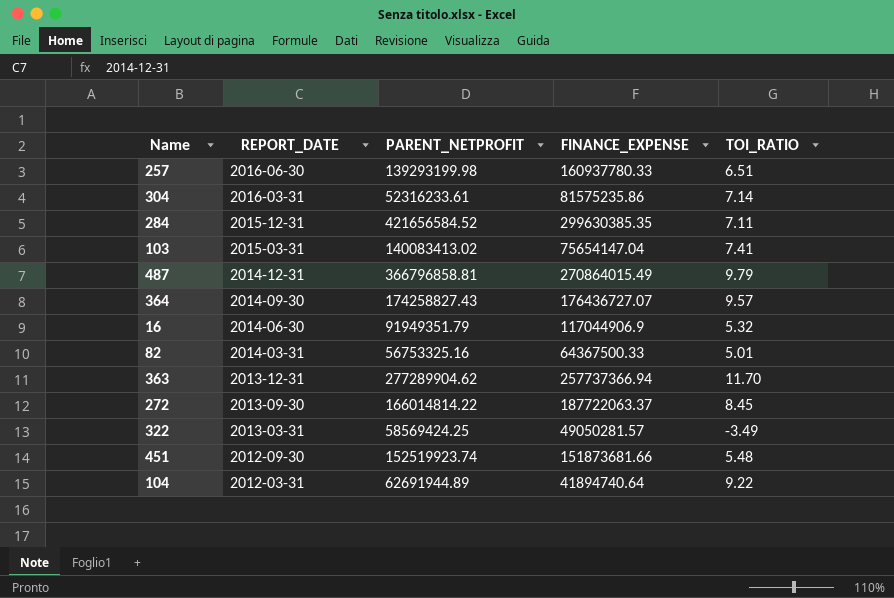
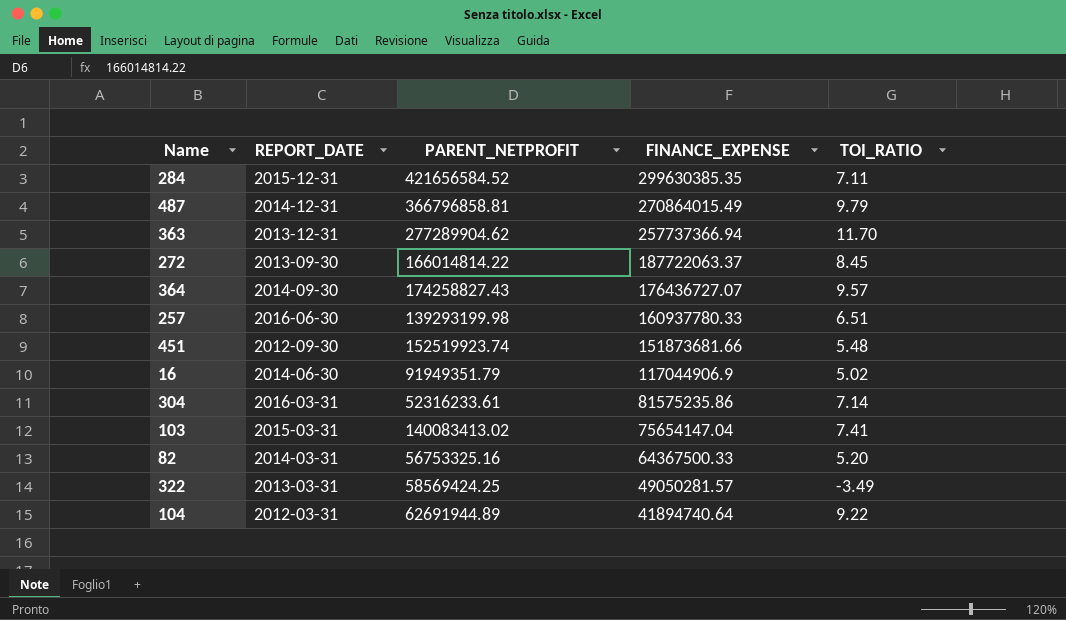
row order: REPORT_DATE descending -> FINANCE_EXPENSE descending
16 | TOI_RATIO: 5.32 -> 5.02
82 | TOI_RATIO: 5.01 -> 5.20

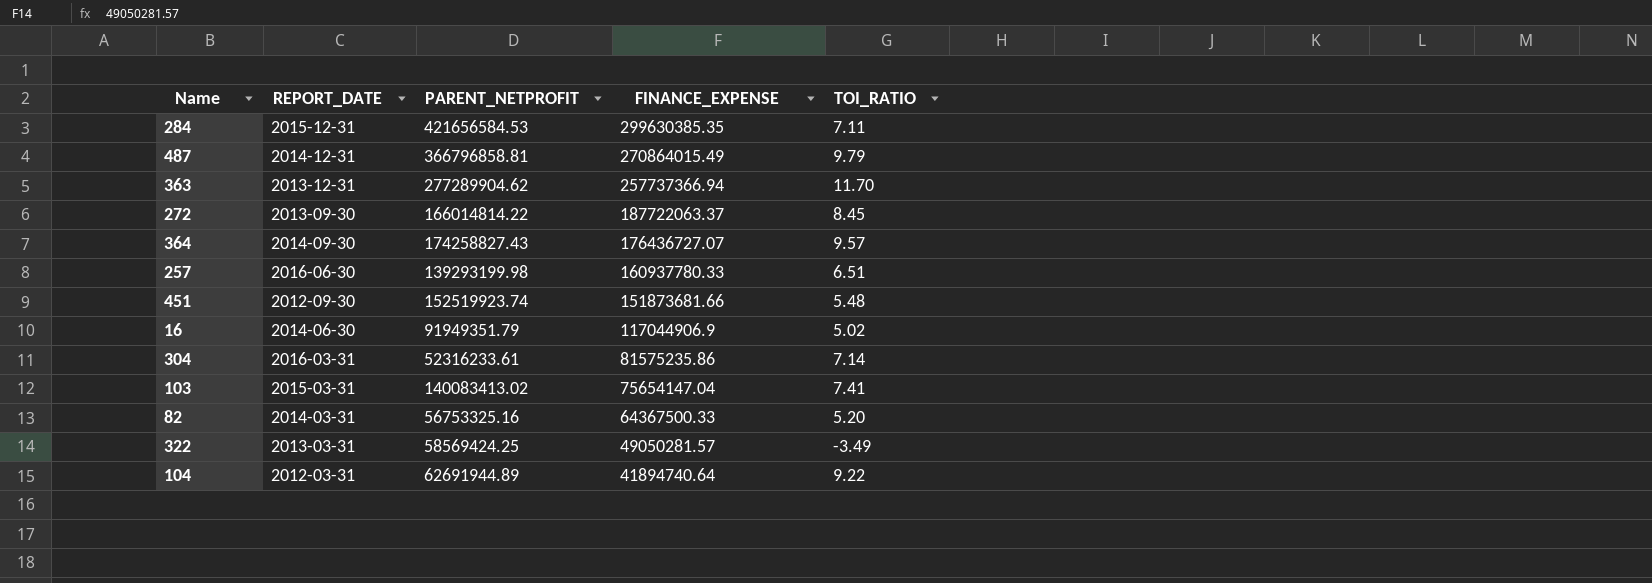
284 | PARENT_NETPROFIT: 421656584.52 -> 421656584.53

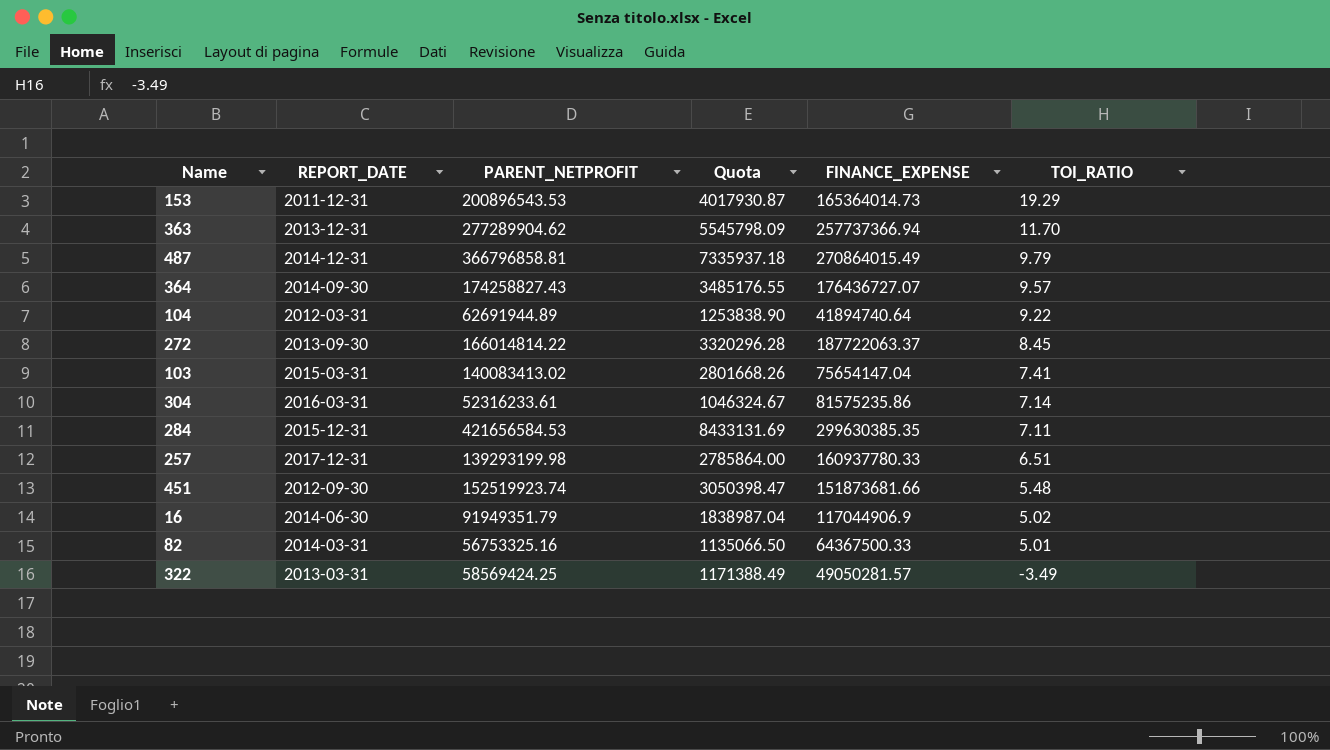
row order: FINANCE_EXPENSE descending -> TOI_RATIO descending
column Quota | formula: none -> [PARENT_NETPROFIT] * 0.02
row 153: none -> 2011-12-31 | 200896543.53 | 4017930.87 | 165364014.73 | 19.29
257 | REPORT_DATE: 2016-06-30 -> 2017-12-31
82 | TOI_RATIO: 5.20 -> 5.01

